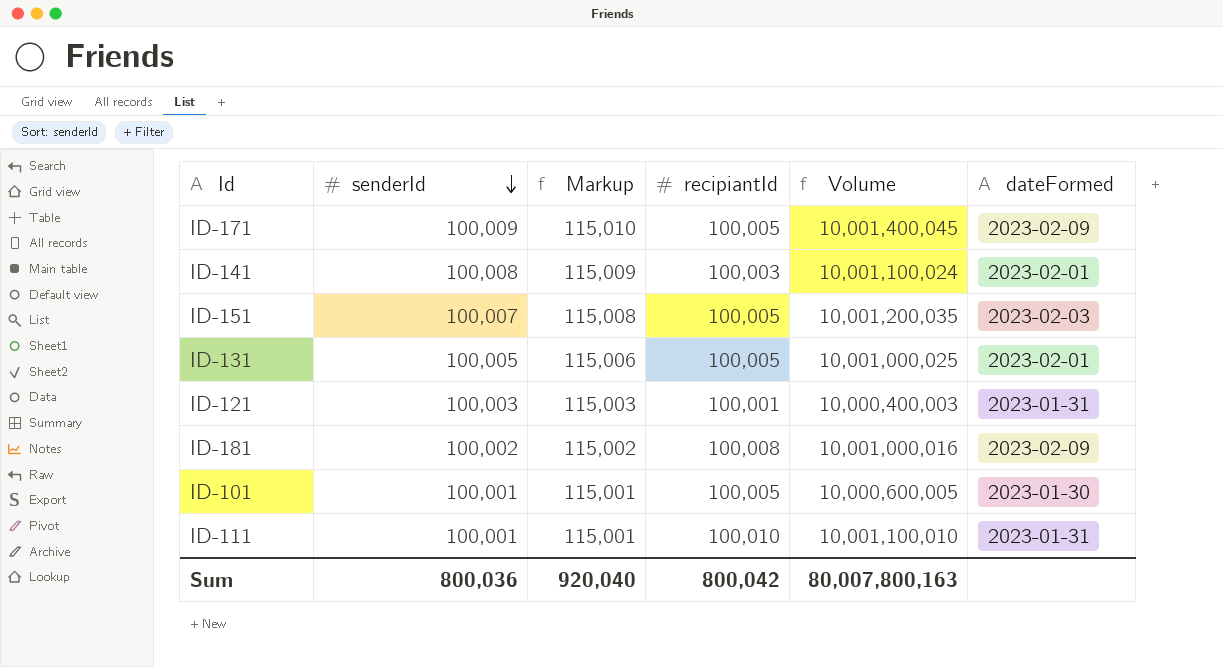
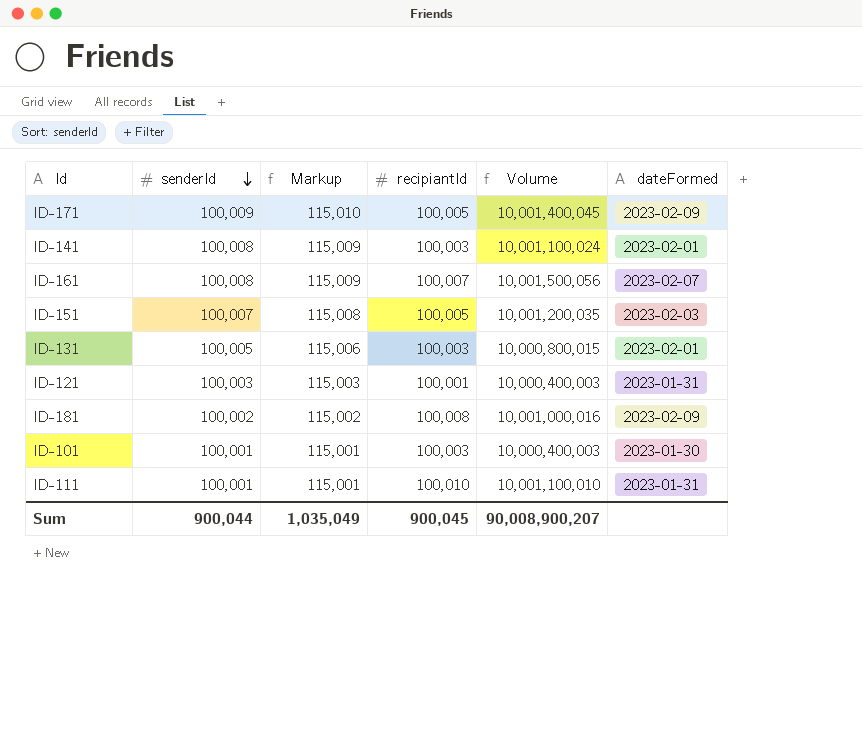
row ID-161: none -> 100,008 | 115,009 | 100,007 | 10,001,500,056 | 2023-02-07
ID-131 | recipiantId: 100,005 -> 100,003
ID-131 | Volume: 10,001,000,025 -> 10,000,800,015
ID-101 | recipiantId: 100,005 -> 100,003
ID-101 | Volume: 10,000,600,005 -> 10,000,400,003
Sum | senderId: 800,036 -> 900,044
Sum | Markup: 920,040 -> 1,035,049
Sum | recipiantId: 800,042 -> 900,045
Sum | Volume: 80,007,800,163 -> 90,008,900,207

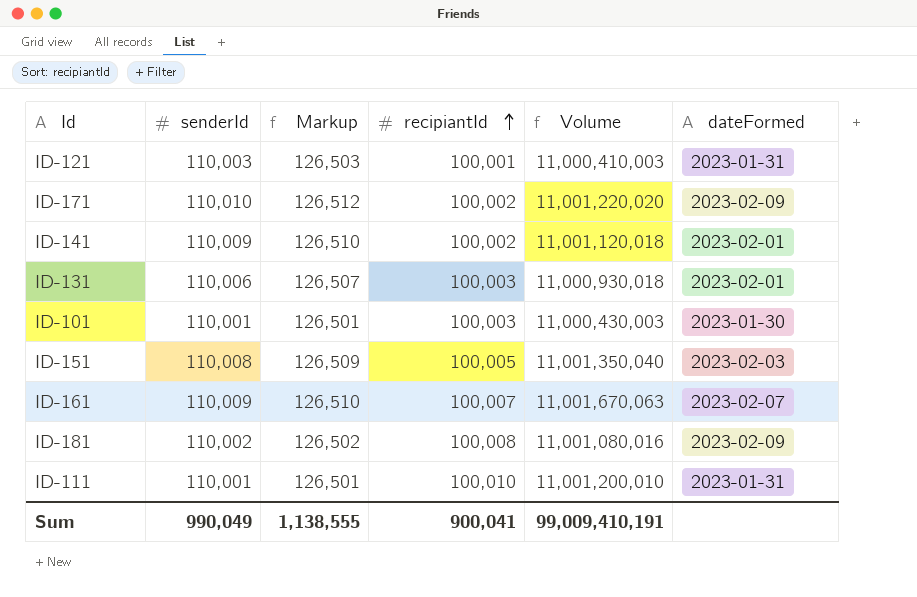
row order: senderId descending -> recipiantId ascending
ID-121 | senderId: 100,003 -> 110,003
ID-121 | Markup: 115,003 -> 126,503
ID-121 | Volume: 10,000,400,003 -> 11,000,410,003
ID-171 | senderId: 100,009 -> 110,010
ID-171 | Markup: 115,010 -> 126,512
ID-171 | recipiantId: 100,005 -> 100,002
ID-171 | Volume: 10,001,400,045 -> 11,001,220,020
ID-141 | senderId: 100,008 -> 110,009
ID-141 | Markup: 115,009 -> 126,510
ID-141 | recipiantId: 100,003 -> 100,002
ID-141 | Volume: 10,001,100,024 -> 11,001,120,018
ID-131 | senderId: 100,005 -> 110,006
ID-131 | Markup: 115,006 -> 126,507
ID-131 | Volume: 10,000,800,015 -> 11,000,930,018
ID-101 | senderId: 100,001 -> 110,001
ID-101 | Markup: 115,001 -> 126,501
ID-101 | Volume: 10,000,400,003 -> 11,000,430,003
ID-151 | senderId: 100,007 -> 110,008
ID-151 | Markup: 115,008 -> 126,509
ID-151 | Volume: 10,001,200,035 -> 11,001,350,040
ID-161 | senderId: 100,008 -> 110,009
ID-161 | Markup: 115,009 -> 126,510
ID-161 | Volume: 10,001,500,056 -> 11,001,670,063
ID-181 | senderId: 100,002 -> 110,002
ID-181 | Markup: 115,002 -> 126,502
ID-181 | Volume: 10,001,000,016 -> 11,001,080,016
ID-111 | senderId: 100,001 -> 110,001
ID-111 | Markup: 115,001 -> 126,501
ID-111 | Volume: 10,001,100,010 -> 11,001,200,010
Sum | senderId: 900,044 -> 990,049
Sum | Markup: 1,035,049 -> 1,138,555
Sum | recipiantId: 900,045 -> 900,041
Sum | Volume: 90,008,900,207 -> 99,009,410,191

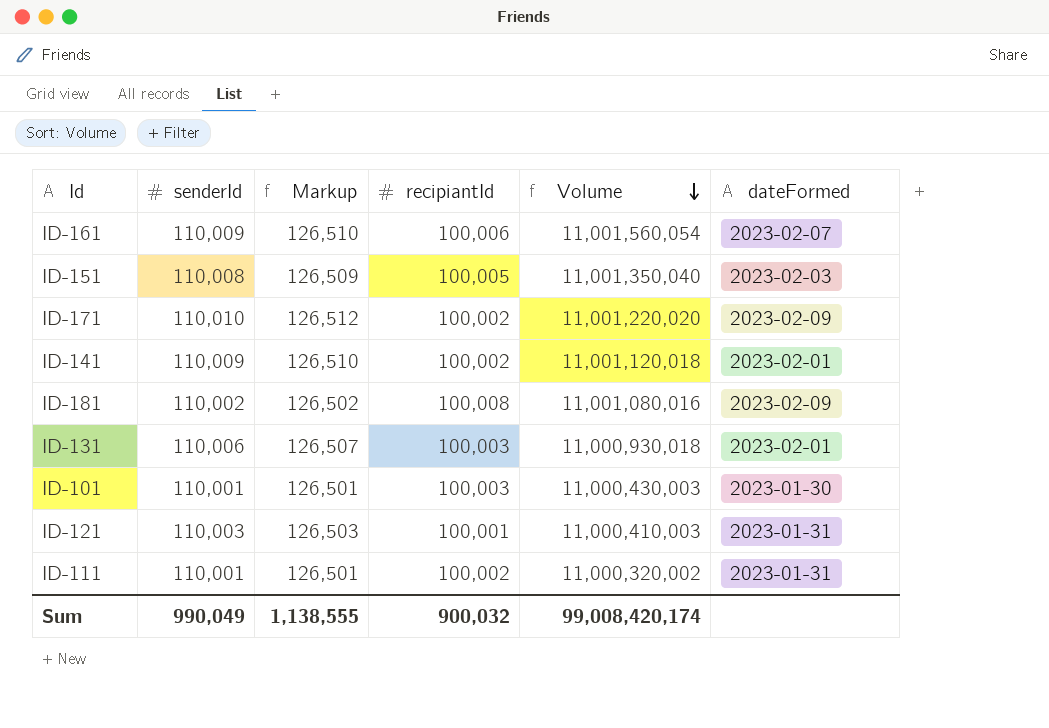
row order: recipiantId ascending -> Volume descending
ID-161 | recipiantId: 100,007 -> 100,006
ID-161 | Volume: 11,001,670,063 -> 11,001,560,054
ID-111 | recipiantId: 100,010 -> 100,002
ID-111 | Volume: 11,001,200,010 -> 11,000,320,002
Sum | recipiantId: 900,041 -> 900,032
Sum | Volume: 99,009,410,191 -> 99,008,420,174

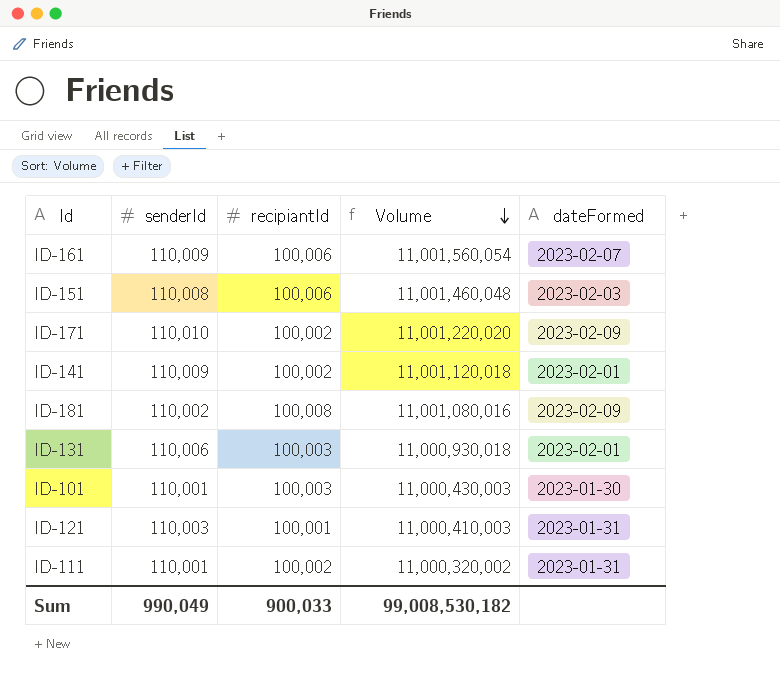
column Markup | formula: [senderId] * 1.15 -> none
ID-151 | recipiantId: 100,005 -> 100,006
ID-151 | Volume: 11,001,350,040 -> 11,001,460,048
Sum | recipiantId: 900,032 -> 900,033
Sum | Volume: 99,008,420,174 -> 99,008,530,182

